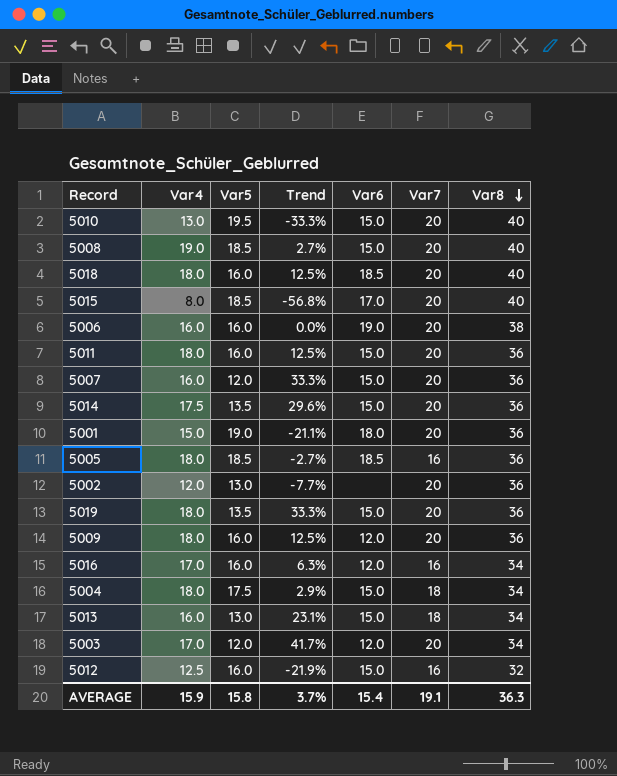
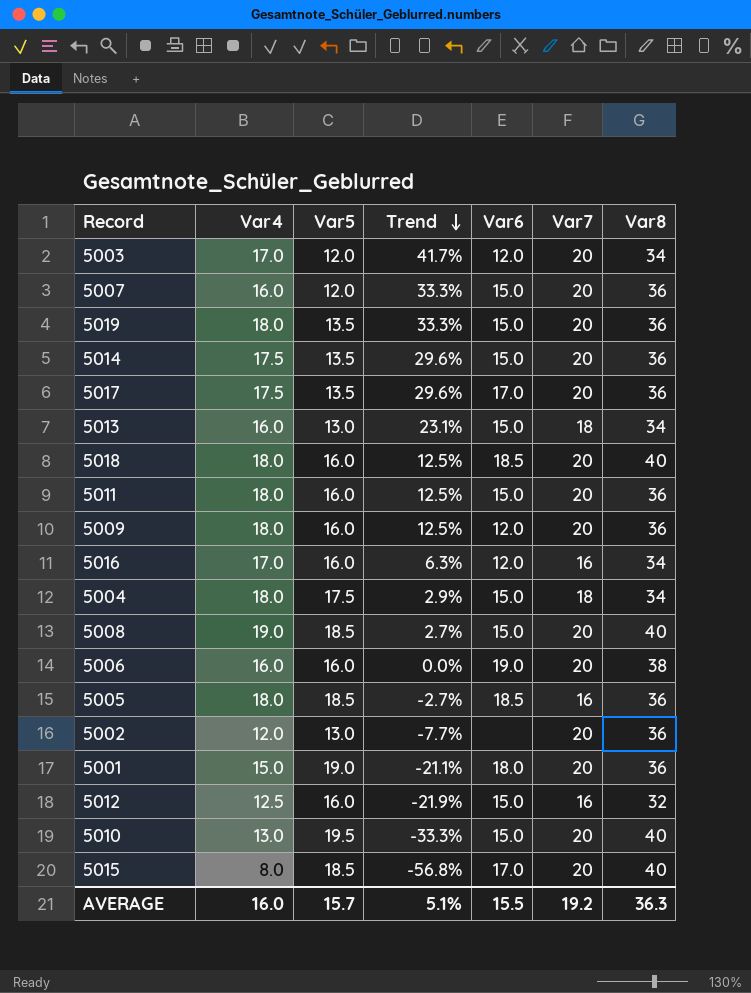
row order: Var8 descending -> Trend descending
row 5017: none -> 17.5 | 13.5 | 29.6% | 17.0 | 20 | 36
AVERAGE | Var4: 15.9 -> 16.0
AVERAGE | Var5: 15.8 -> 15.7
AVERAGE | Trend: 3.7% -> 5.1%
AVERAGE | Var6: 15.4 -> 15.5
AVERAGE | Var7: 19.1 -> 19.2

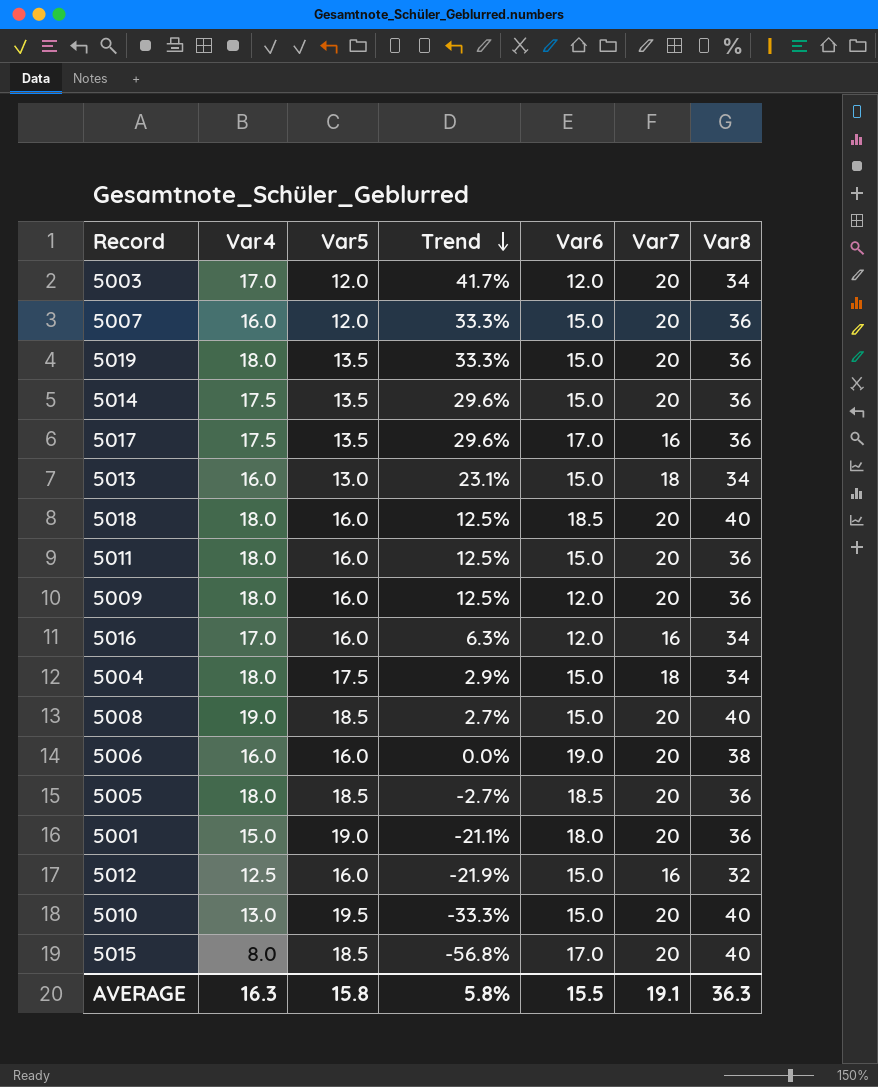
row 5002: 12.0 | 13.0 | -7.7% | none | 20 | 36 -> none
5017 | Var7: 20 -> 16
5005 | Var7: 16 -> 20
AVERAGE | Var4: 16.0 -> 16.3
AVERAGE | Var5: 15.7 -> 15.8
AVERAGE | Trend: 5.1% -> 5.8%
AVERAGE | Var7: 19.2 -> 19.1

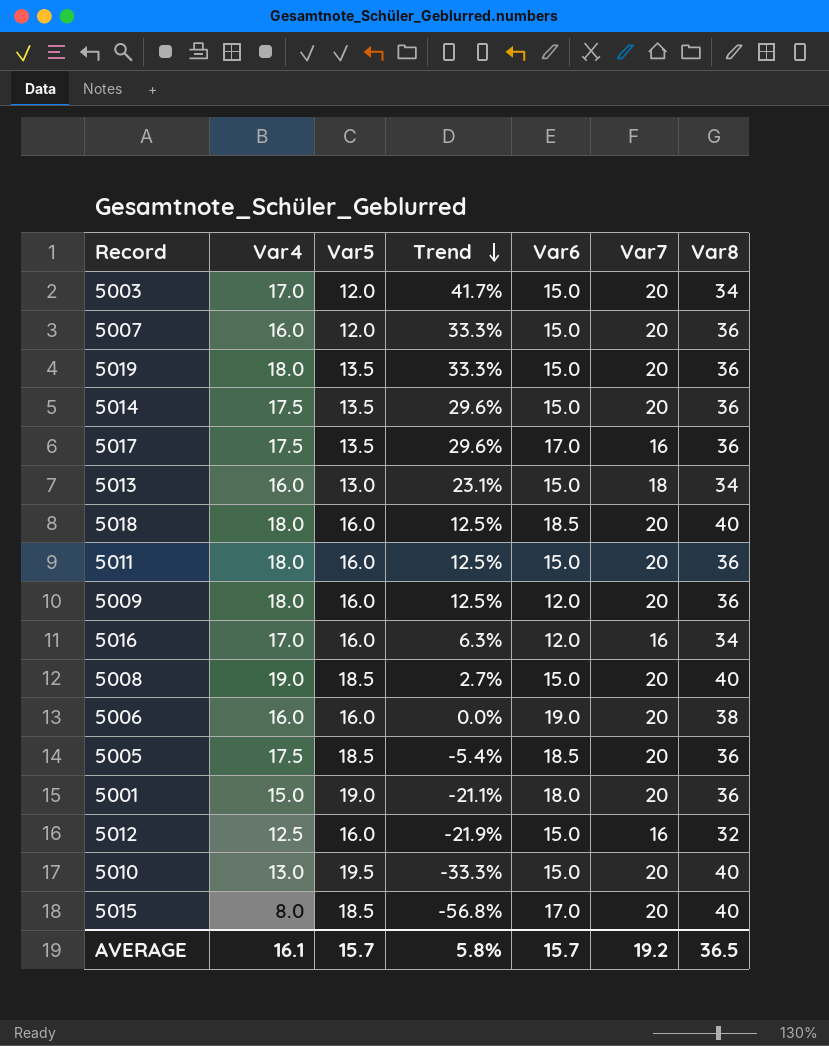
row 5004: 18.0 | 17.5 | 2.9% | 15.0 | 18 | 34 -> none
5003 | Var6: 12.0 -> 15.0
5005 | Var4: 18.0 -> 17.5
5005 | Trend: -2.7% -> -5.4%
AVERAGE | Var4: 16.3 -> 16.1
AVERAGE | Var5: 15.8 -> 15.7
AVERAGE | Var6: 15.5 -> 15.7
AVERAGE | Var7: 19.1 -> 19.2
AVERAGE | Var8: 36.3 -> 36.5

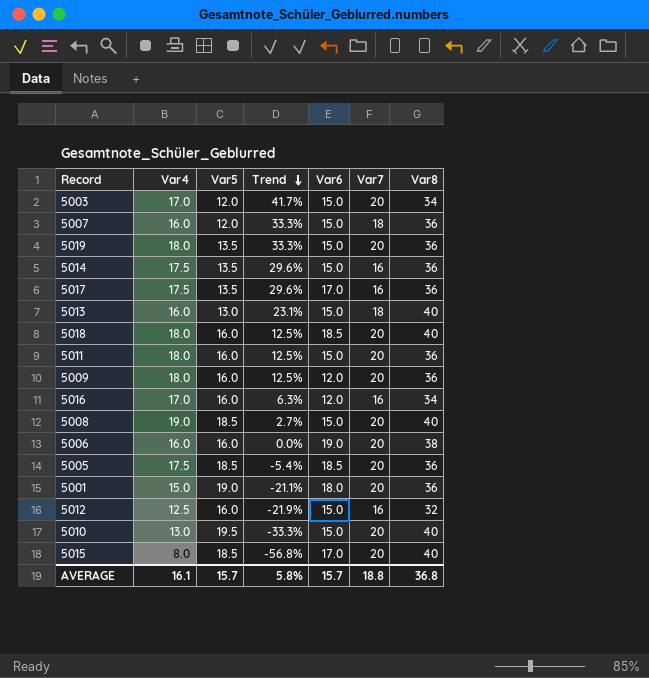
5007 | Var7: 20 -> 18
5014 | Var7: 20 -> 16
5013 | Var8: 34 -> 40
AVERAGE | Var7: 19.2 -> 18.8
AVERAGE | Var8: 36.5 -> 36.8

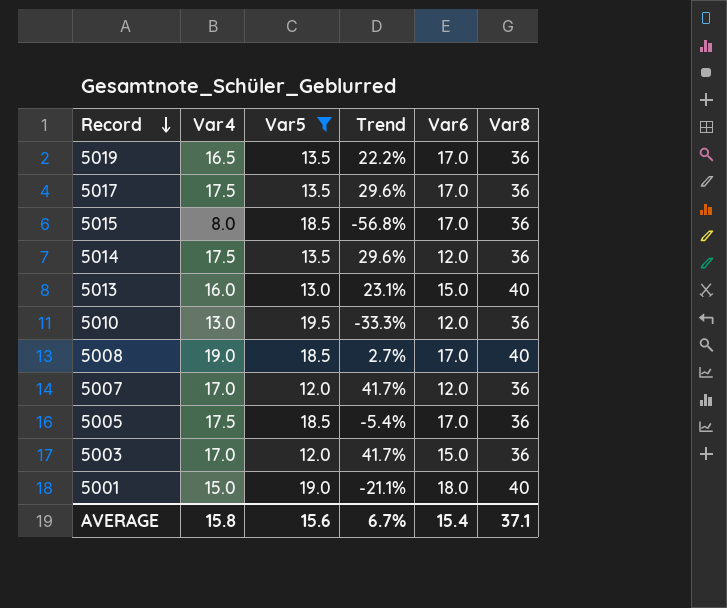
filter: none -> Var5 != 16.0
row order: Trend descending -> Record descending
column Var7 | position: 6 -> none
5019 | Var4: 18.0 -> 16.5
5019 | Trend: 33.3% -> 22.2%
5019 | Var6: 15.0 -> 17.0
5015 | Var8: 40 -> 36
5014 | Var6: 15.0 -> 12.0
5010 | Var6: 15.0 -> 12.0
5010 | Var8: 40 -> 36
5008 | Var6: 15.0 -> 17.0
5007 | Var4: 16.0 -> 17.0
5007 | Trend: 33.3% -> 41.7%
5007 | Var6: 15.0 -> 12.0
5005 | Var6: 18.5 -> 17.0
5003 | Var8: 34 -> 36
5001 | Var8: 36 -> 40
AVERAGE | Var4: 16.1 -> 15.8
AVERAGE | Var5: 15.7 -> 15.6
AVERAGE | Trend: 5.8% -> 6.7%
AVERAGE | Var6: 15.7 -> 15.4
AVERAGE | Var8: 36.8 -> 37.1

